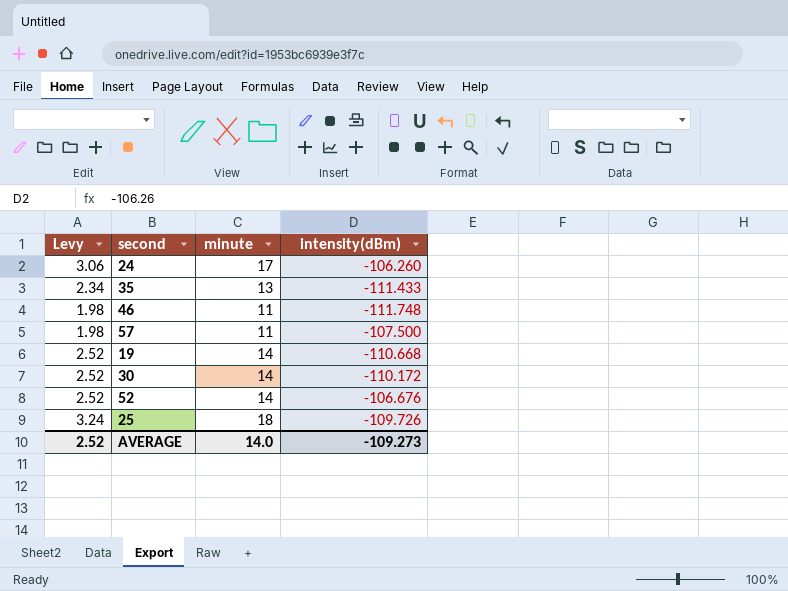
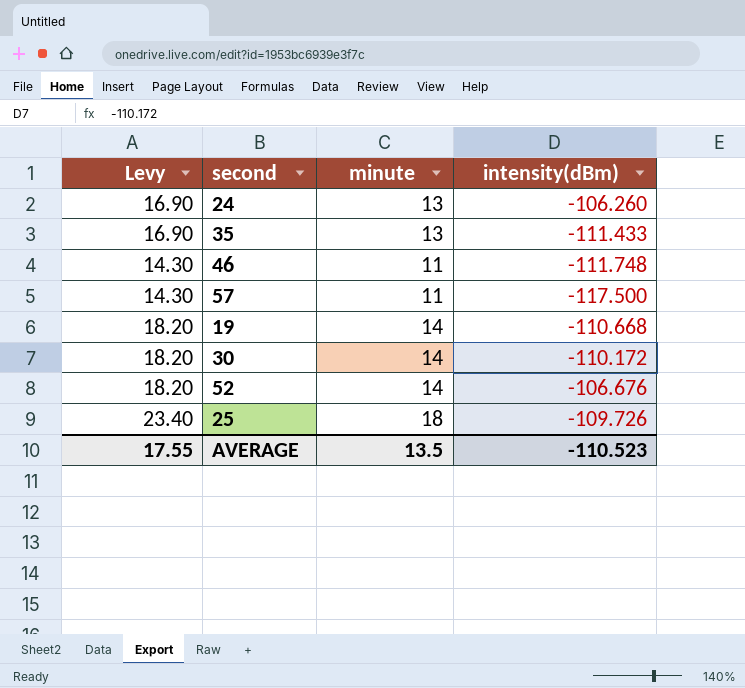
column Levy | formula: [minute] * 0.18 -> [minute] * 1.3
24 | minute: 17 -> 13
57 | intensity(dBm): -107.500 -> -117.500
AVERAGE | Levy: 2.52 -> 17.55
AVERAGE | minute: 14.0 -> 13.5
AVERAGE | intensity(dBm): -109.273 -> -110.523

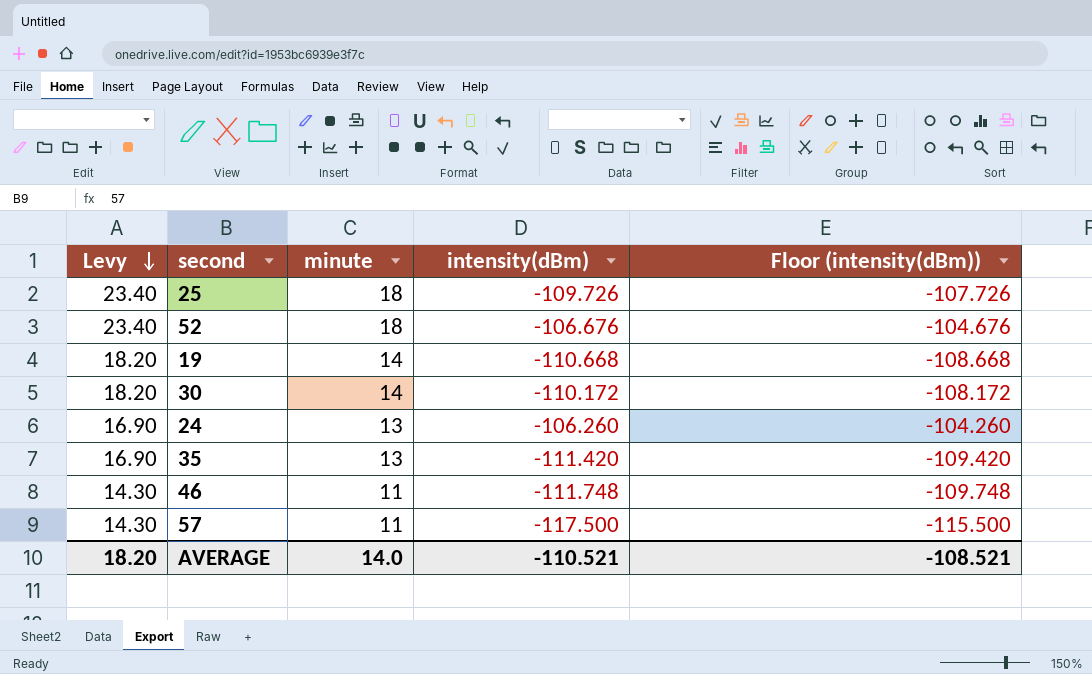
row order: none -> Levy descending
column Floor (intensity(dBm)) | formula: none -> [intensity(dBm)] + 2
52 | Levy: 18.20 -> 23.40
52 | minute: 14 -> 18
35 | intensity(dBm): -111.433 -> -111.420
AVERAGE | Levy: 17.55 -> 18.20
AVERAGE | minute: 13.5 -> 14.0
AVERAGE | intensity(dBm): -110.523 -> -110.521

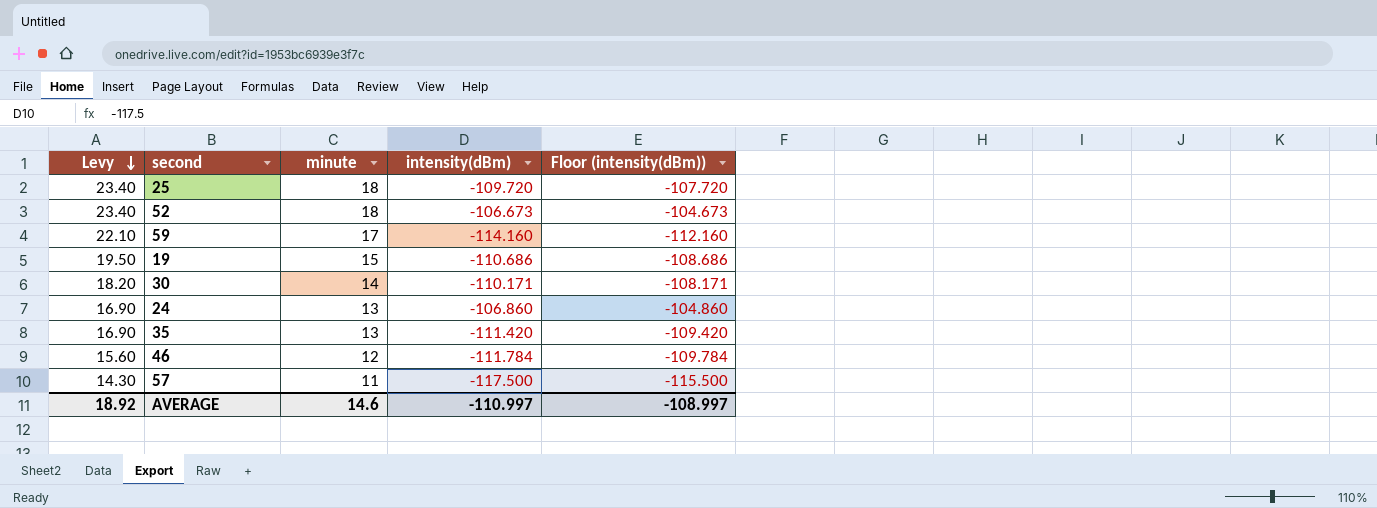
25 | intensity(dBm): -109.726 -> -109.720
25 | Floor (intensity(dBm)): -107.726 -> -107.720
52 | intensity(dBm): -106.676 -> -106.673
52 | Floor (intensity(dBm)): -104.676 -> -104.673
row 59: none -> 22.10 | 17 | -114.160 | -112.160
19 | Levy: 18.20 -> 19.50
19 | minute: 14 -> 15
19 | intensity(dBm): -110.668 -> -110.686
19 | Floor (intensity(dBm)): -108.668 -> -108.686
30 | intensity(dBm): -110.172 -> -110.171
30 | Floor (intensity(dBm)): -108.172 -> -108.171
24 | intensity(dBm): -106.260 -> -106.860
24 | Floor (intensity(dBm)): -104.260 -> -104.860
46 | Levy: 14.30 -> 15.60
46 | minute: 11 -> 12
46 | intensity(dBm): -111.748 -> -111.784
46 | Floor (intensity(dBm)): -109.748 -> -109.784
AVERAGE | Levy: 18.20 -> 18.92
AVERAGE | minute: 14.0 -> 14.6
AVERAGE | intensity(dBm): -110.521 -> -110.997
AVERAGE | Floor (intensity(dBm)): -108.521 -> -108.997

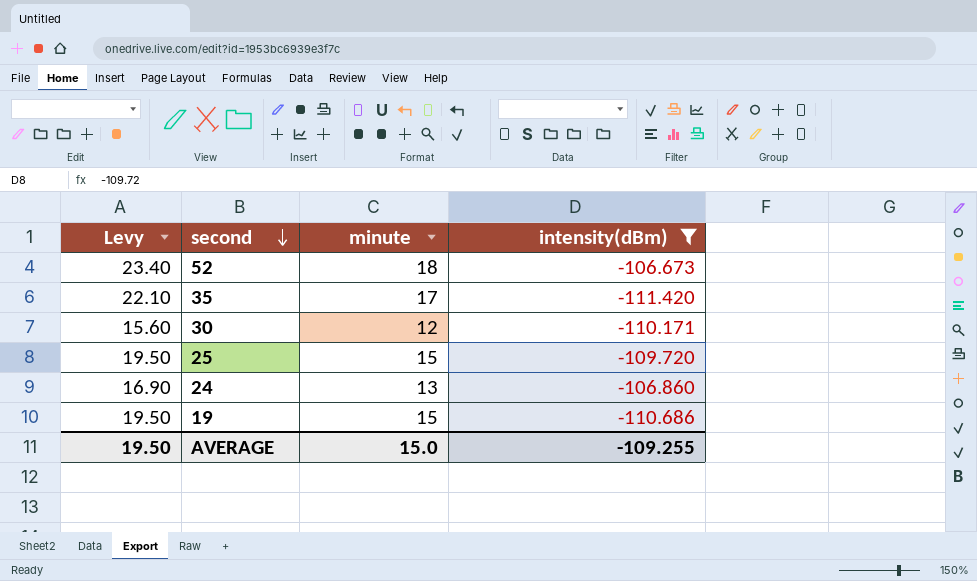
filter: none -> intensity(dBm) >= -111.420
row order: Levy descending -> second descending
column Floor (intensity(dBm)) | formula: [intensity(dBm)] + 2 -> none
35 | Levy: 16.90 -> 22.10
35 | minute: 13 -> 17
30 | Levy: 18.20 -> 15.60
30 | minute: 14 -> 12
25 | Levy: 23.40 -> 19.50
25 | minute: 18 -> 15
AVERAGE | Levy: 18.92 -> 19.50
AVERAGE | minute: 14.6 -> 15.0
AVERAGE | intensity(dBm): -110.997 -> -109.255

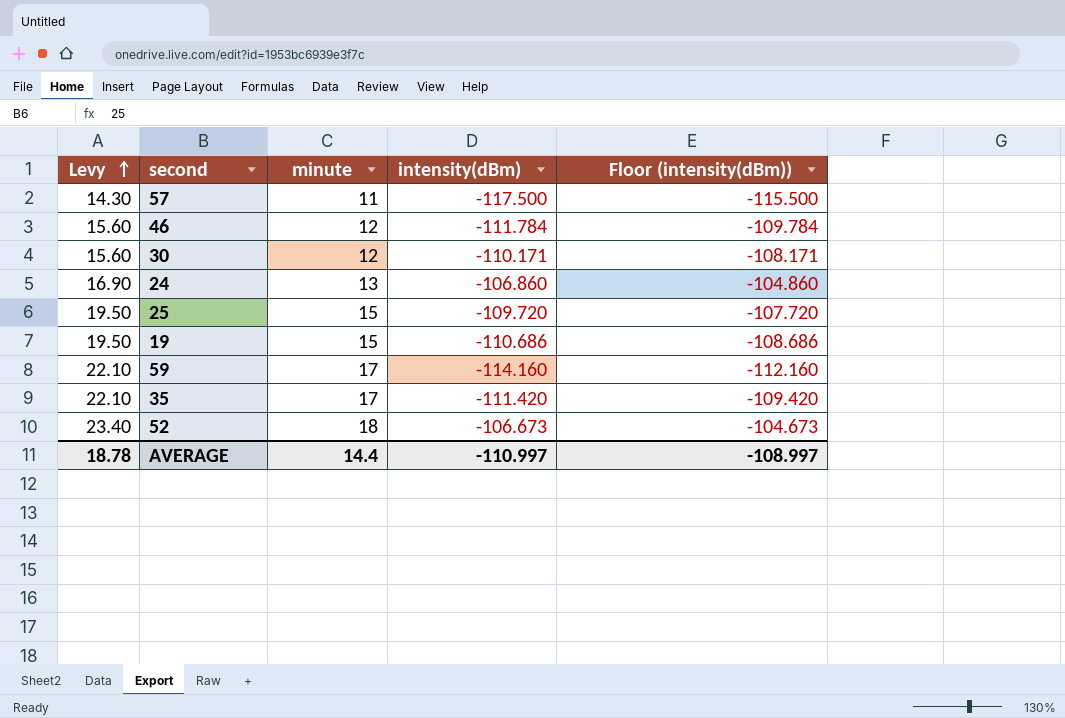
filter: intensity(dBm) >= -111.420 -> none
row order: second descending -> Levy ascending
column Floor (intensity(dBm)) | formula: none -> [intensity(dBm)] + 2
AVERAGE | Levy: 19.50 -> 18.78
AVERAGE | minute: 15.0 -> 14.4
AVERAGE | intensity(dBm): -109.255 -> -110.997

